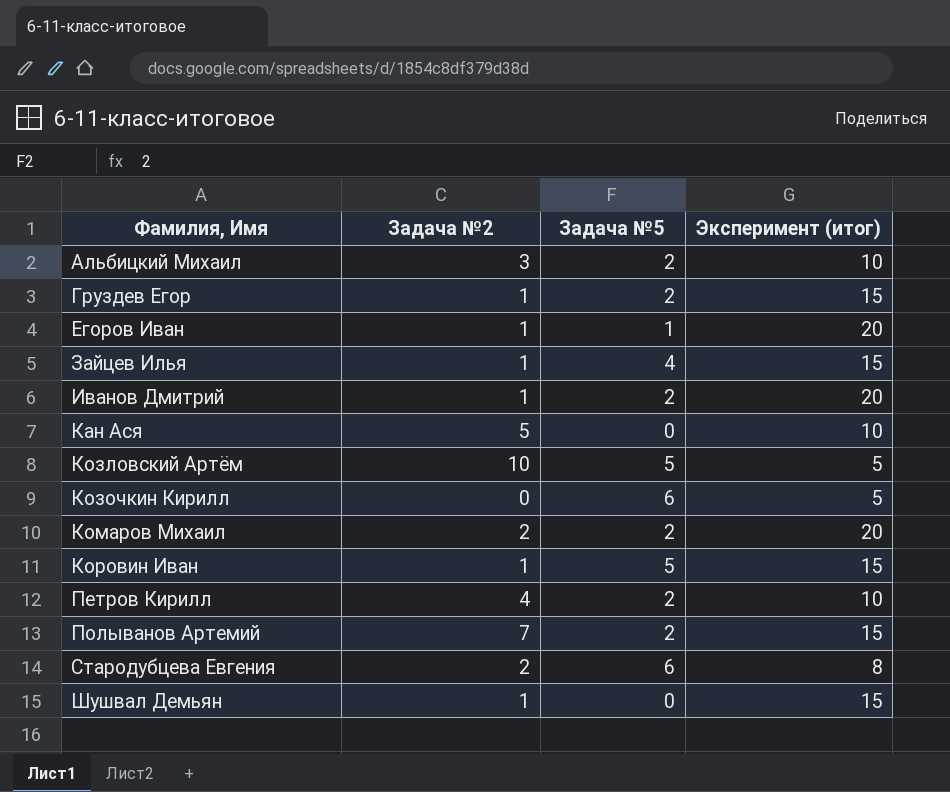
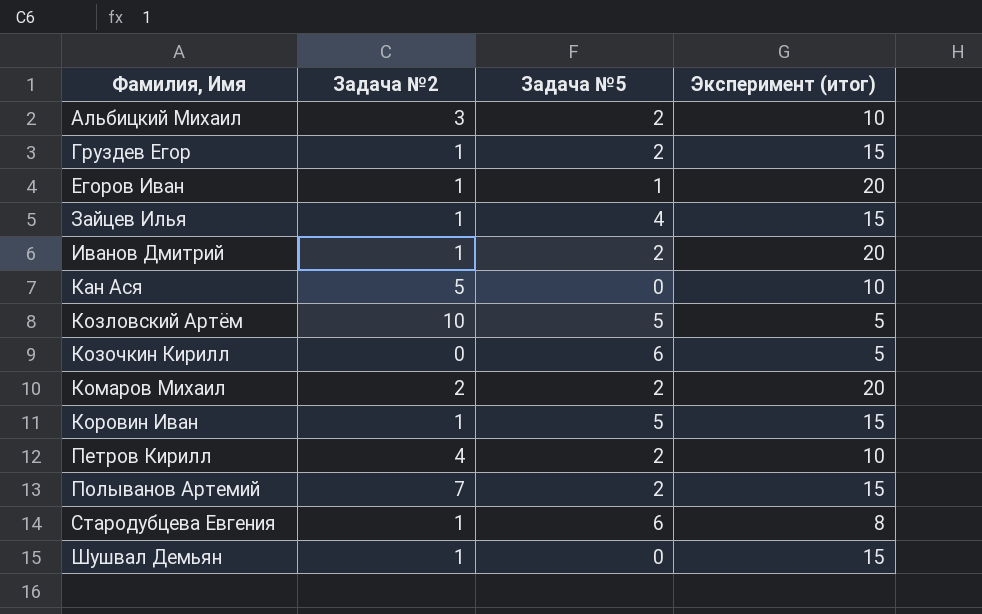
Стародубцева Евгения | Задача №2: 2 -> 1

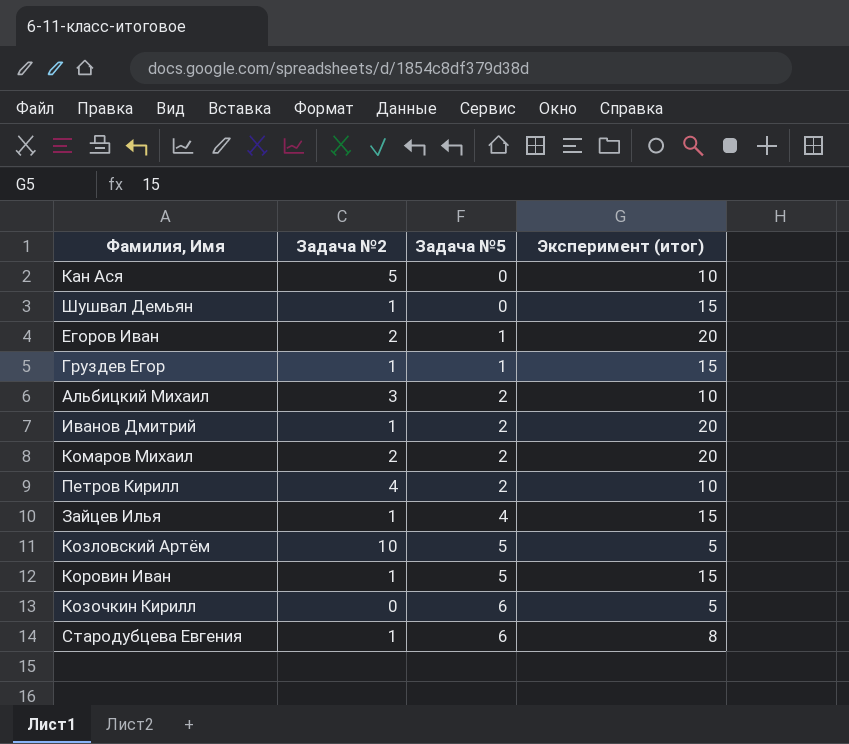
row order: Фамилия, Имя ascending -> Задача №5 ascending
row Полыванов Артемий: 7 | 2 | 15 -> none
Егоров Иван | Задача №2: 1 -> 2
Груздев Егор | Задача №5: 2 -> 1

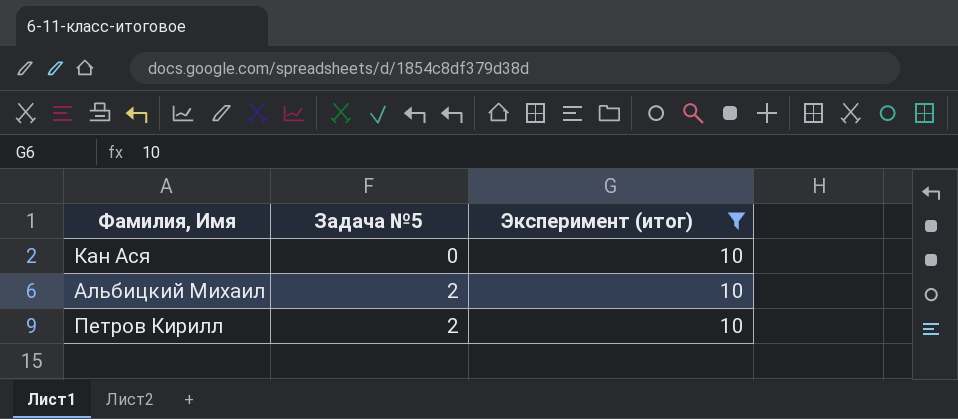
filter: none -> Эксперимент (итог) = 10
column Задача №2 | position: 2 -> none

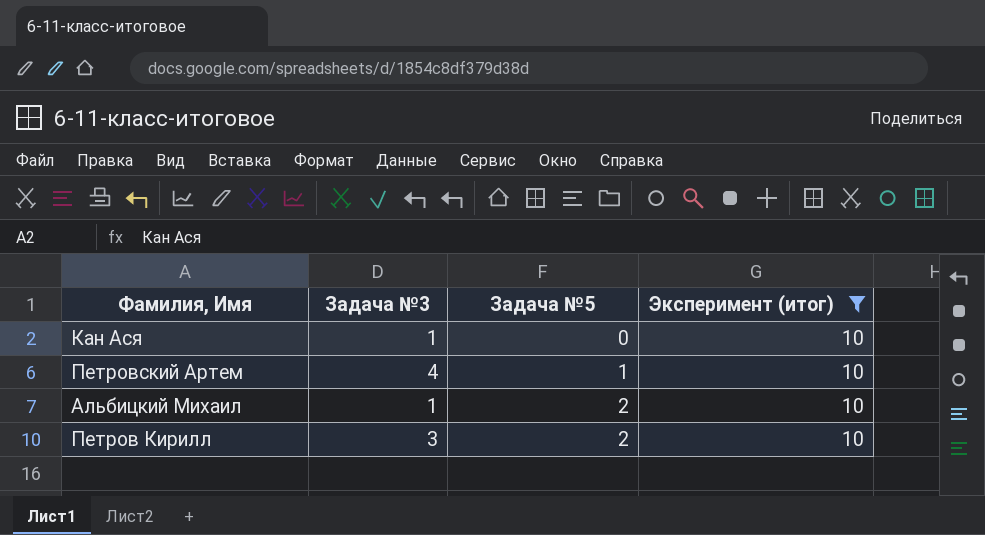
column Задача №3 | position: none -> 2
row Петровский Артем: none -> 4 | 1 | 10

